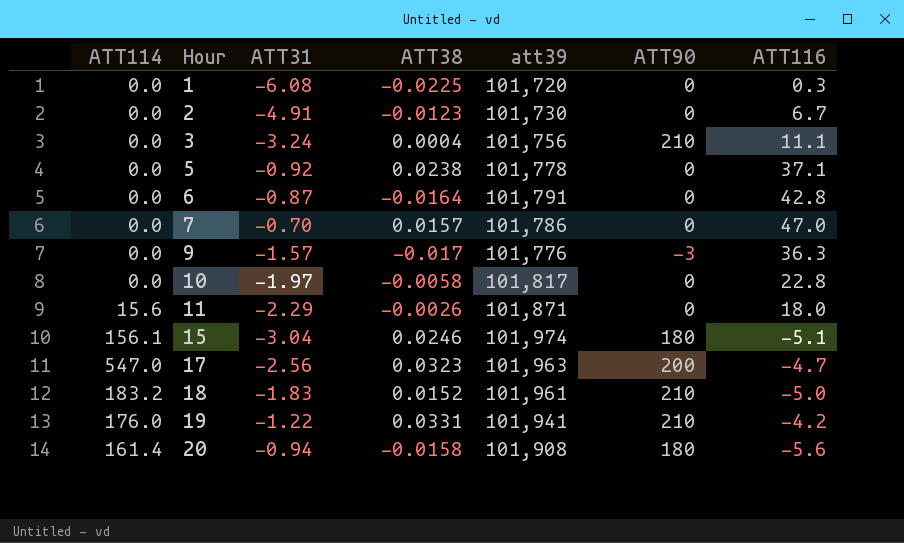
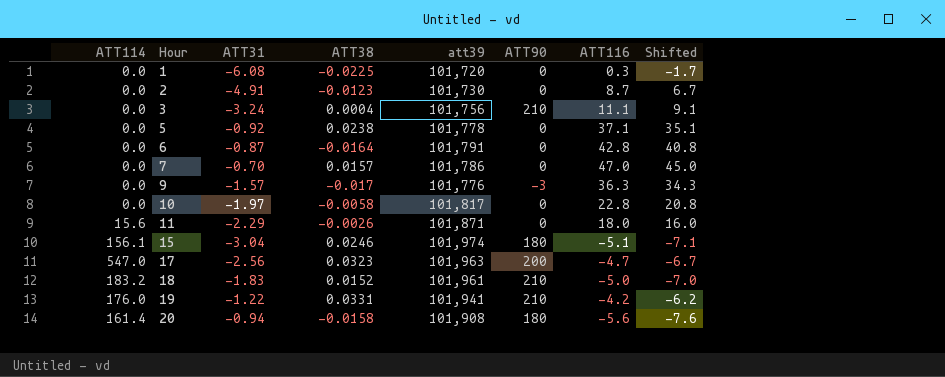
column Shifted | formula: none -> [ATT116] - 2
2 | ATT116: 6.7 -> 8.7

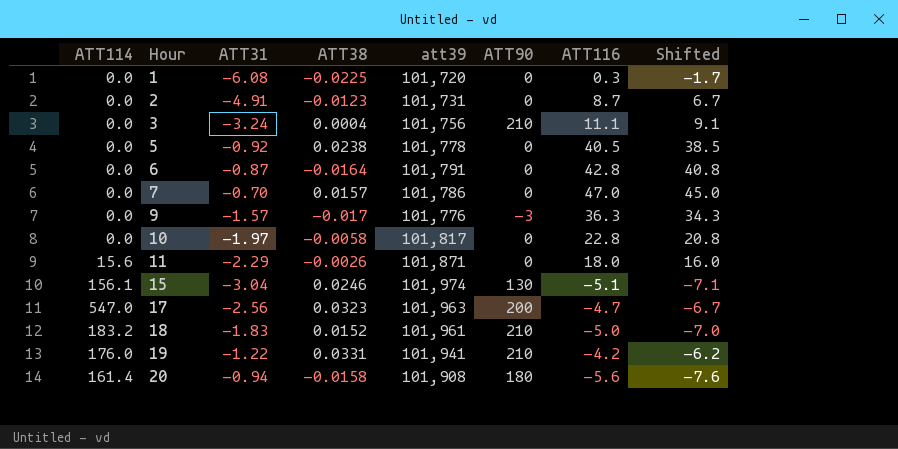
2 | att39: 101,730 -> 101,731
5 | ATT116: 37.1 -> 40.5
5 | Shifted: 35.1 -> 38.5
15 | ATT90: 180 -> 130

